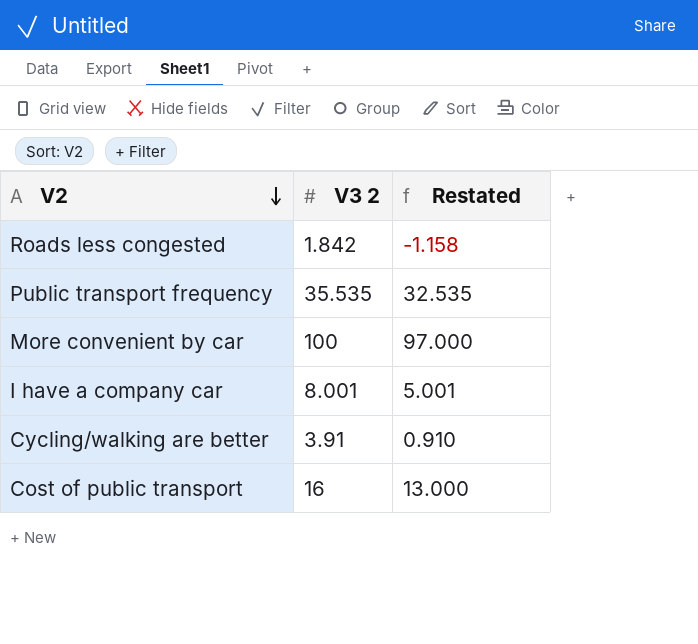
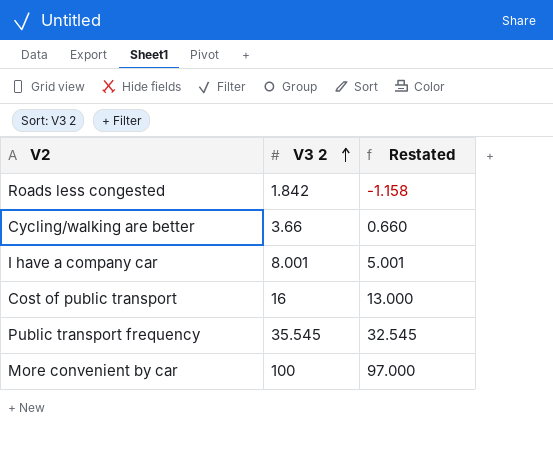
row order: V2 descending -> V3 2 ascending
Cycling/walking are better | V3 2: 3.91 -> 3.66
Cycling/walking are better | Restated: 0.910 -> 0.660
Public transport frequency | V3 2: 35.535 -> 35.545
Public transport frequency | Restated: 32.535 -> 32.545

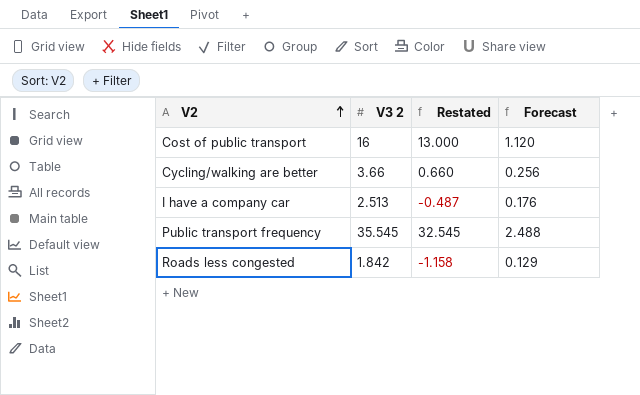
row order: V3 2 ascending -> V2 ascending
column Forecast | formula: none -> [V3 2] * 0.07
row More convenient by car: 100 | 97.000 -> none
I have a company car | V3 2: 8.001 -> 2.513
I have a company car | Restated: 5.001 -> -0.487

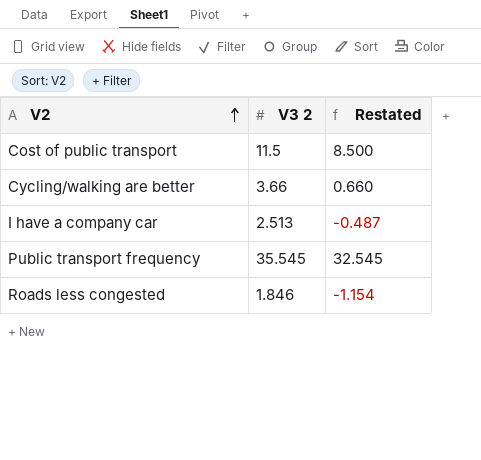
column Forecast | formula: [V3 2] * 0.07 -> none
Cost of public transport | V3 2: 16 -> 11.5
Cost of public transport | Restated: 13.000 -> 8.500
Roads less congested | V3 2: 1.842 -> 1.846
Roads less congested | Restated: -1.158 -> -1.154

